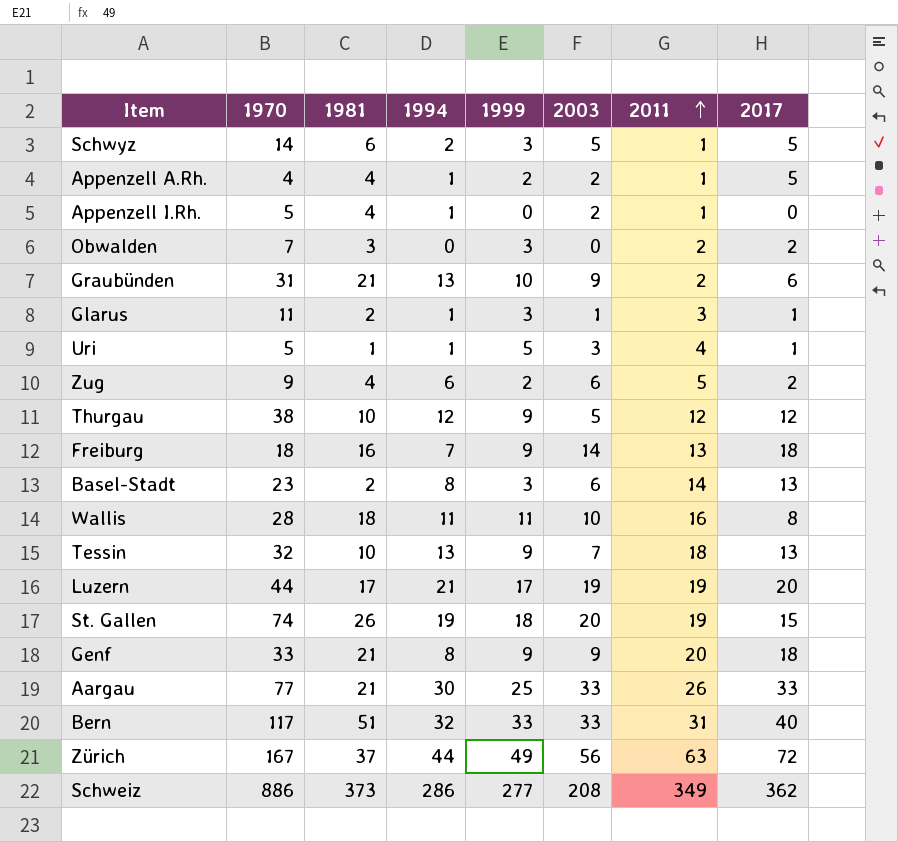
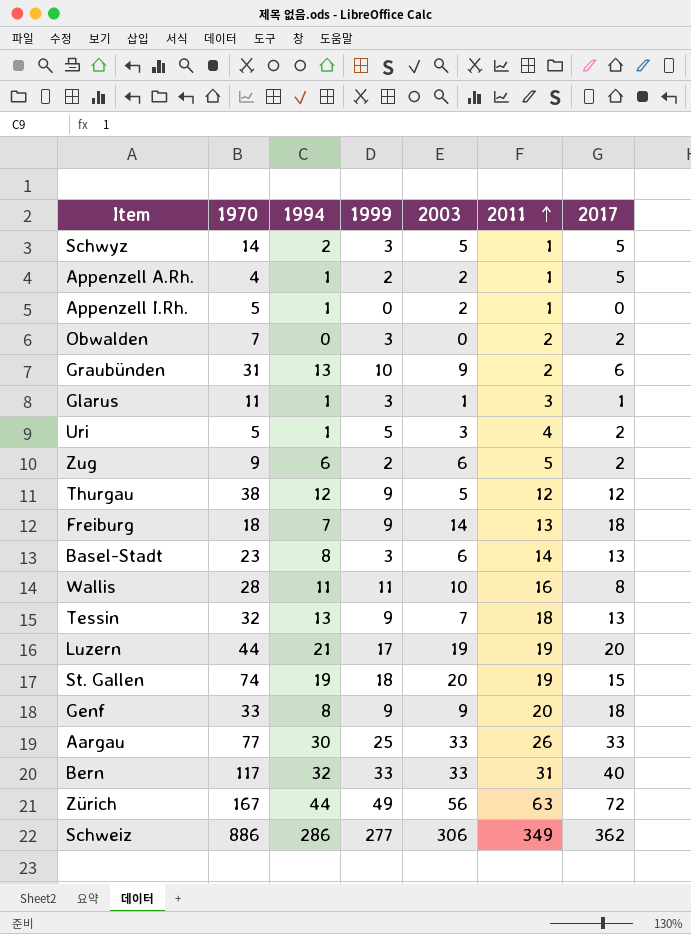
column 1981 | position: 3 -> none
Uri | 2017: 1 -> 2
Schweiz | 2003: 208 -> 306

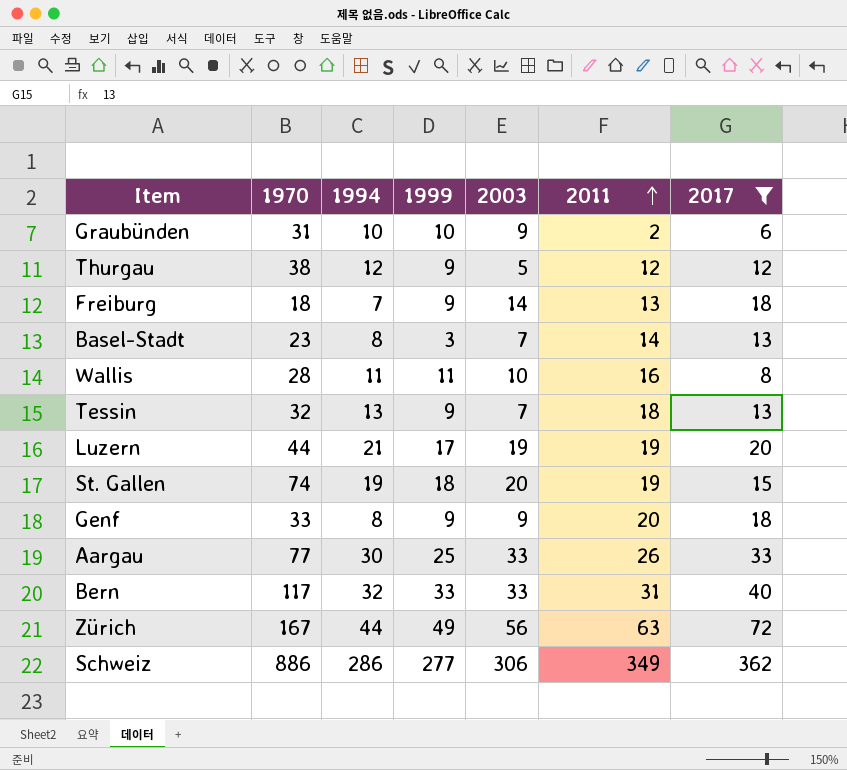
filter: none -> 2017 >= 6
Graubünden | 1994: 13 -> 10
Basel-Stadt | 2003: 6 -> 7

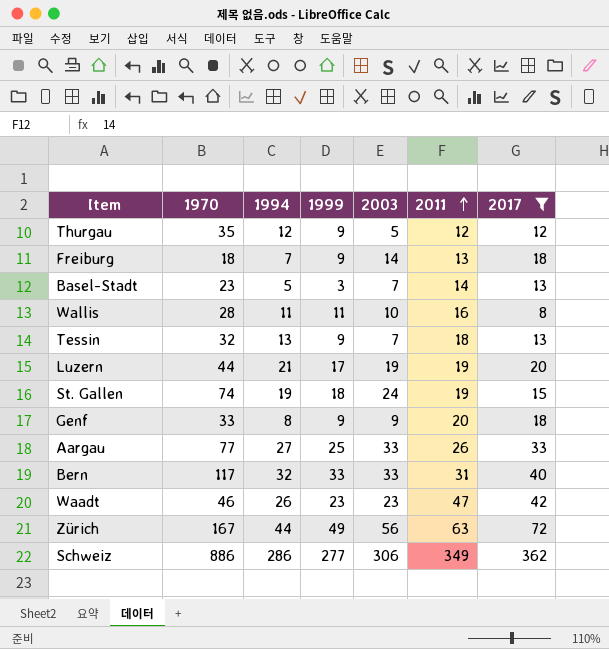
row Graubünden: 31 | 10 | 10 | 9 | 2 | 6 -> none
Thurgau | 1970: 38 -> 35
Basel-Stadt | 1994: 8 -> 5
St. Gallen | 2003: 20 -> 24
Aargau | 1994: 30 -> 27
row Waadt: none -> 46 | 26 | 23 | 23 | 47 | 42

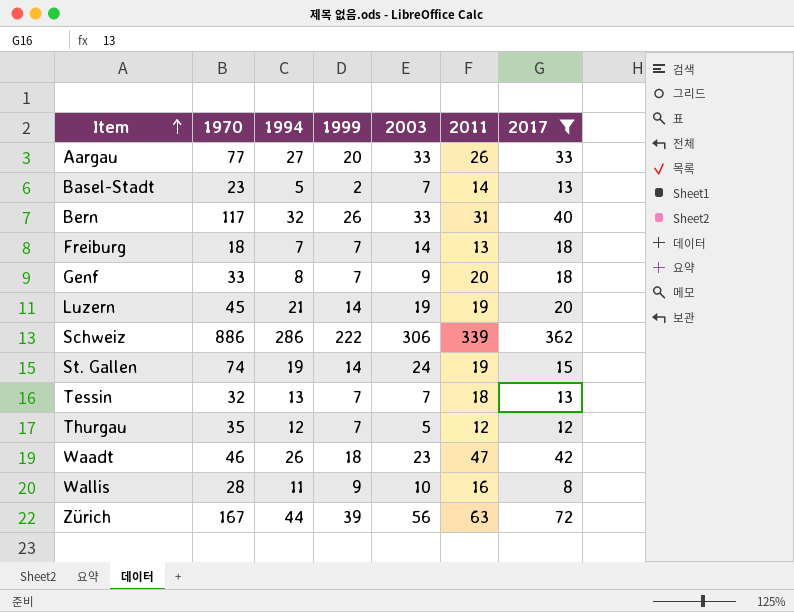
row order: 2011 ascending -> Item ascending
Aargau | 1999: 25 -> 20
Basel-Stadt | 1999: 3 -> 2
Bern | 1999: 33 -> 26
Freiburg | 1999: 9 -> 7
Genf | 1999: 9 -> 7
Luzern | 1970: 44 -> 45
Luzern | 1999: 17 -> 14
Schweiz | 1999: 277 -> 222
Schweiz | 2011: 349 -> 339
St. Gallen | 1999: 18 -> 14
Tessin | 1999: 9 -> 7
Thurgau | 1999: 9 -> 7
Waadt | 1999: 23 -> 18
Wallis | 1999: 11 -> 9
Zürich | 1999: 49 -> 39

